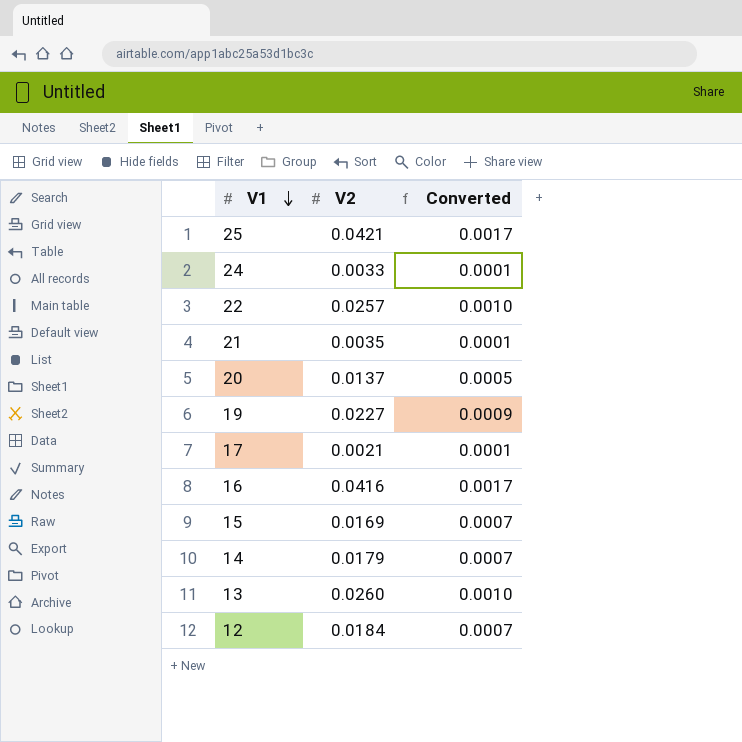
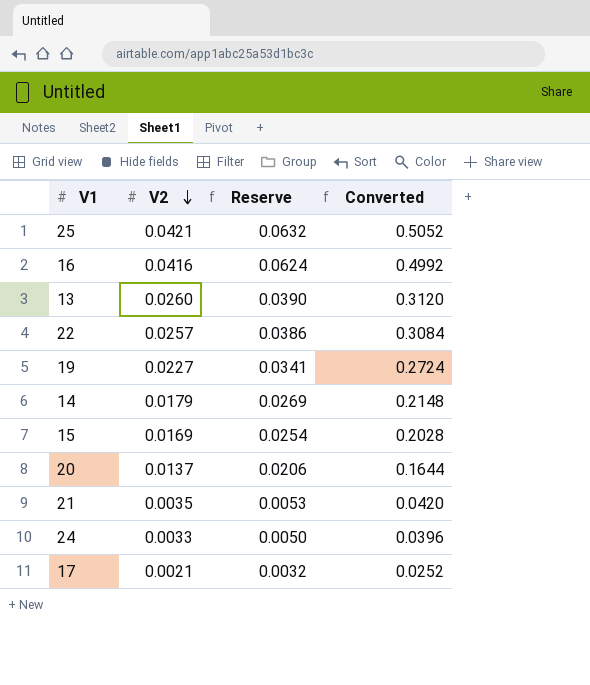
row order: V1 descending -> V2 descending
column Reserve | formula: none -> [V2] * 1.5
column Converted | formula: [V2] * 0.04 -> [V2] * 12
row 12: 0.0184 | 0.0007 -> none

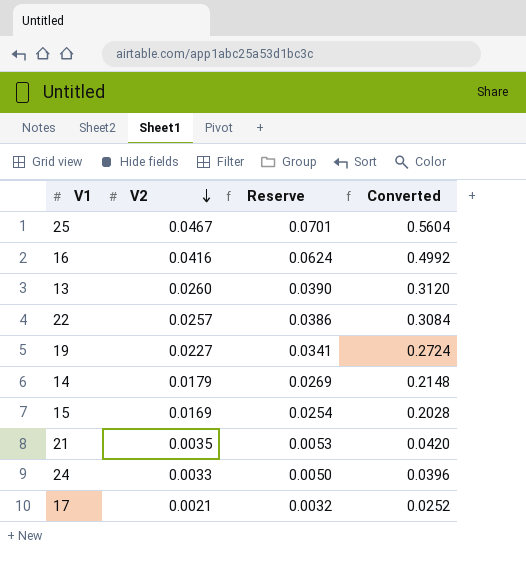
row 20: 0.0137 | 0.0206 | 0.1644 -> none
25 | V2: 0.0421 -> 0.0467
25 | Reserve: 0.0632 -> 0.0701
25 | Converted: 0.5052 -> 0.5604

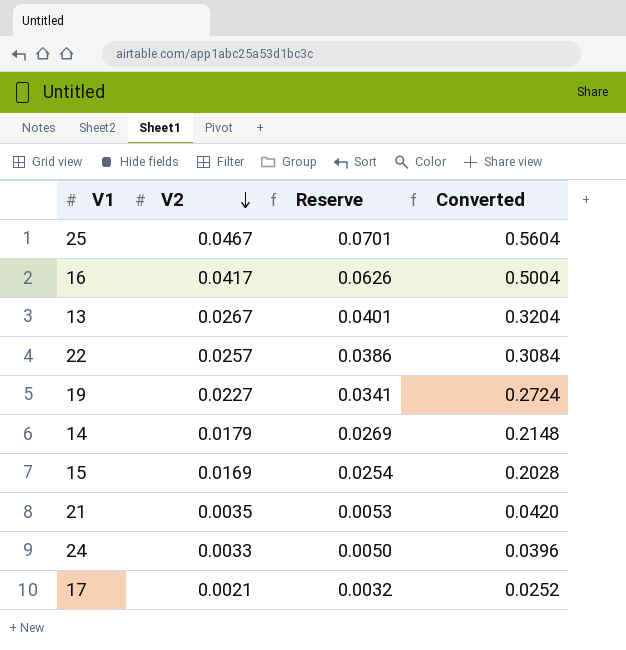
16 | V2: 0.0416 -> 0.0417
16 | Reserve: 0.0624 -> 0.0626
16 | Converted: 0.4992 -> 0.5004
13 | V2: 0.0260 -> 0.0267
13 | Reserve: 0.0390 -> 0.0401
13 | Converted: 0.3120 -> 0.3204

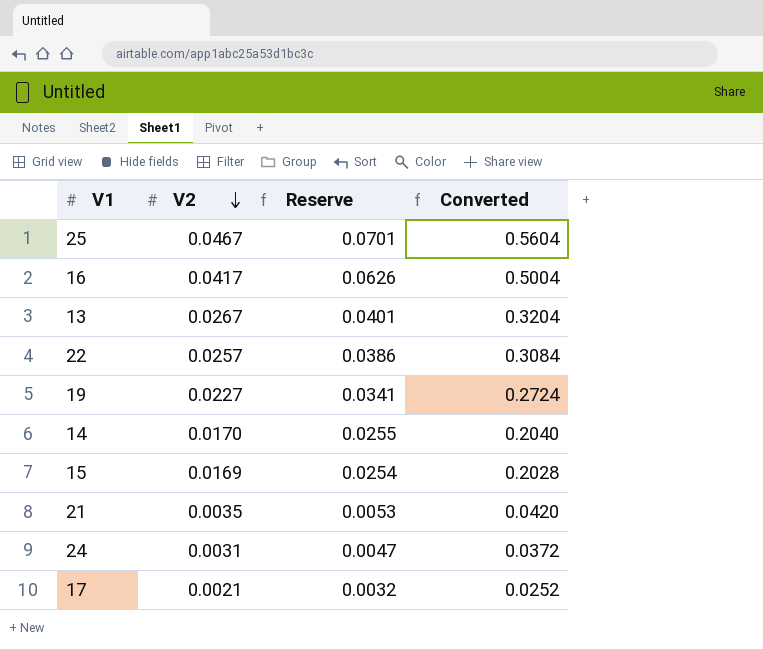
14 | V2: 0.0179 -> 0.0170
14 | Reserve: 0.0269 -> 0.0255
14 | Converted: 0.2148 -> 0.2040
24 | V2: 0.0033 -> 0.0031
24 | Reserve: 0.0050 -> 0.0047
24 | Converted: 0.0396 -> 0.0372

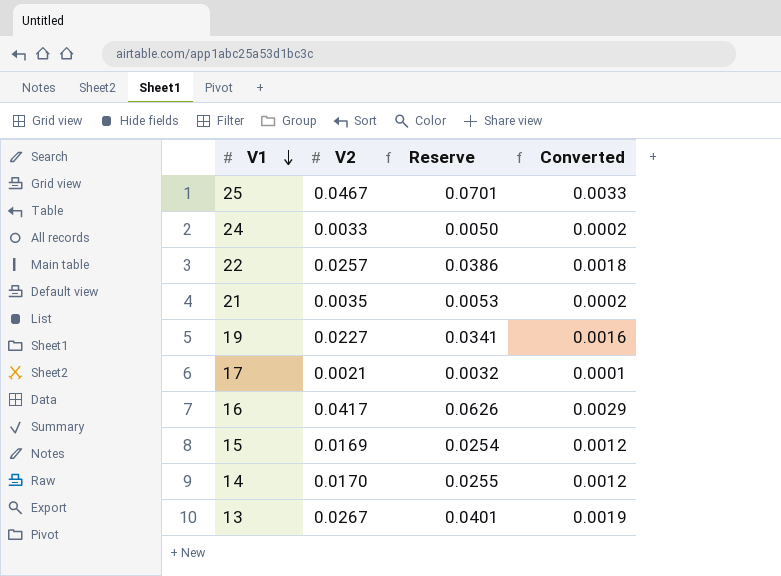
row order: V2 descending -> V1 descending
column Converted | formula: [V2] * 12 -> [V2] * 0.07
24 | V2: 0.0031 -> 0.0033
24 | Reserve: 0.0047 -> 0.0050

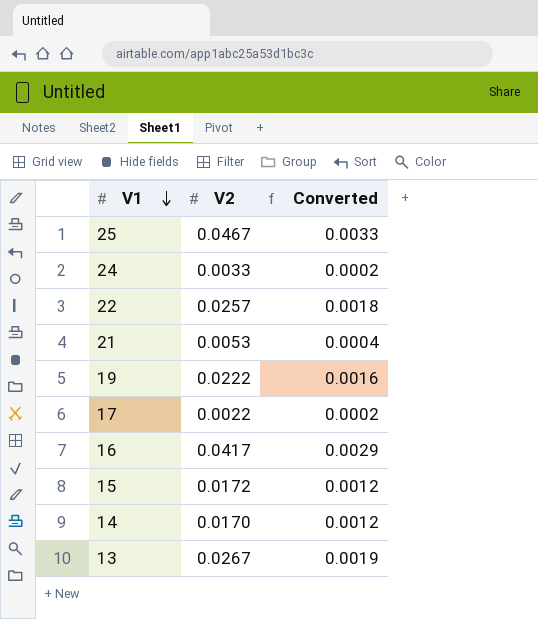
column Reserve | formula: [V2] * 1.5 -> none
21 | V2: 0.0035 -> 0.0053
21 | Converted: 0.0002 -> 0.0004
19 | V2: 0.0227 -> 0.0222
17 | V2: 0.0021 -> 0.0022
17 | Converted: 0.0001 -> 0.0002
15 | V2: 0.0169 -> 0.0172

